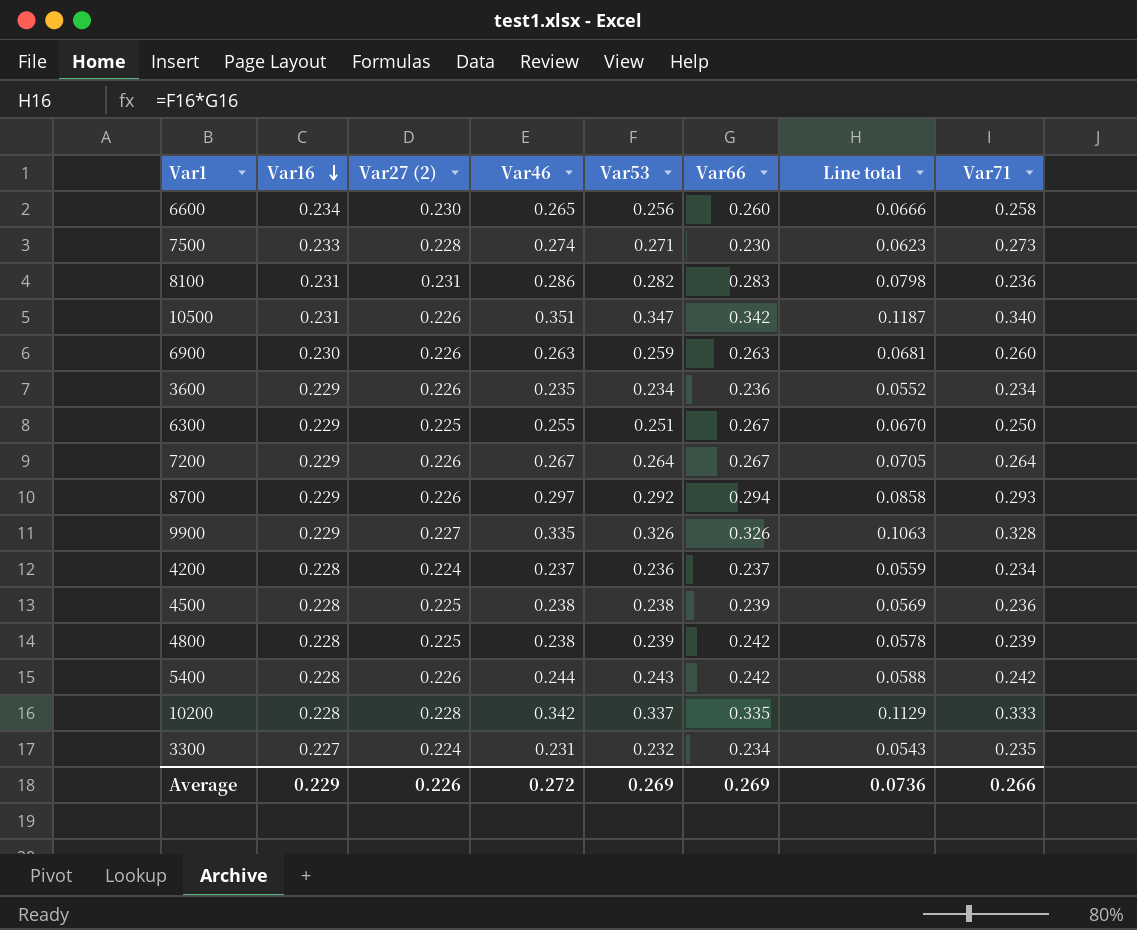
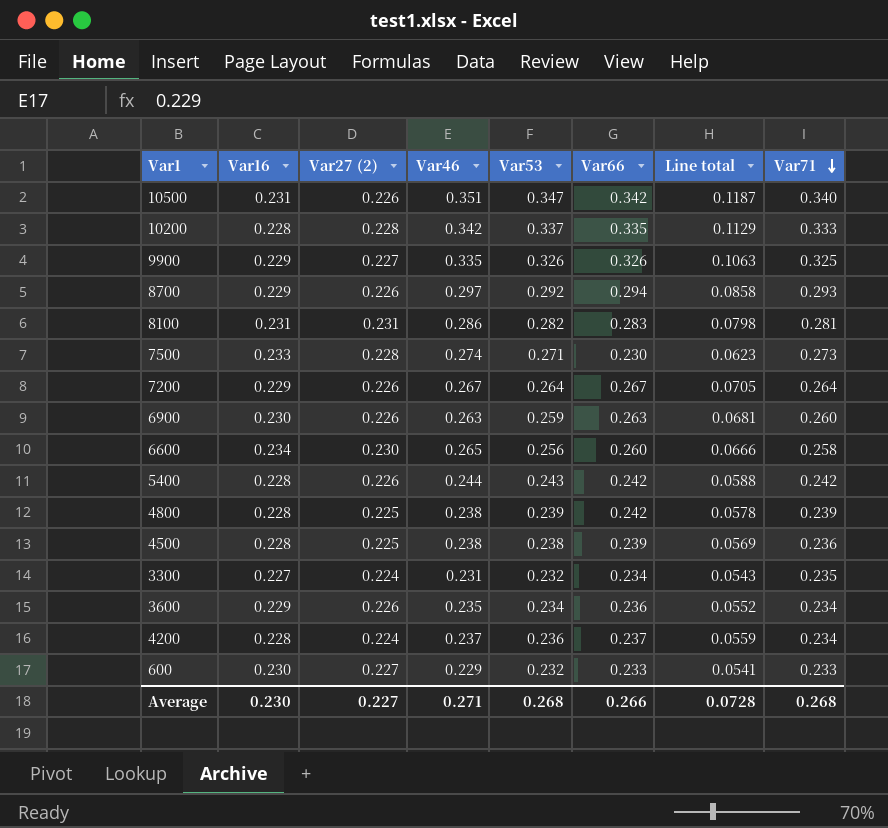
row order: Var16 descending -> Var71 descending
row 6300: 0.229 | 0.225 | 0.255 | 0.251 | 0.267 | 0.0670 | 0.250 -> none
9900 | Var71: 0.328 -> 0.325
8100 | Var71: 0.236 -> 0.281
row 600: none -> 0.230 | 0.227 | 0.229 | 0.232 | 0.233 | 0.0541 | 0.233
Average | Var16: 0.229 -> 0.230
Average | Var27 (2): 0.226 -> 0.227
Average | Var46: 0.272 -> 0.271
Average | Var53: 0.269 -> 0.268
Average | Var66: 0.269 -> 0.266
Average | Line total: 0.0736 -> 0.0728
Average | Var71: 0.266 -> 0.268

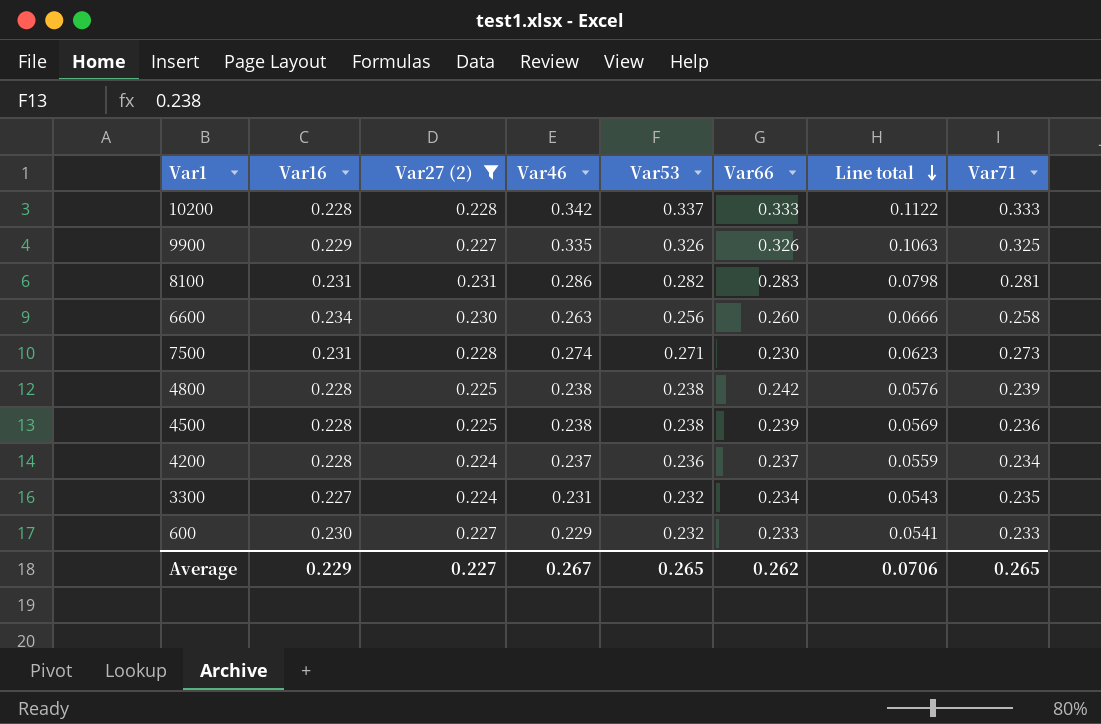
filter: none -> Var27 (2) != 0.226
row order: Var71 descending -> Line total descending
10200 | Var66: 0.335 -> 0.333
10200 | Line total: 0.1129 -> 0.1122
6600 | Var46: 0.265 -> 0.263
7500 | Var16: 0.233 -> 0.231
4800 | Var53: 0.239 -> 0.238
4800 | Line total: 0.0578 -> 0.0576
Average | Var16: 0.230 -> 0.229
Average | Var46: 0.271 -> 0.267
Average | Var53: 0.268 -> 0.265
Average | Var66: 0.266 -> 0.262
Average | Line total: 0.0728 -> 0.0706
Average | Var71: 0.268 -> 0.265

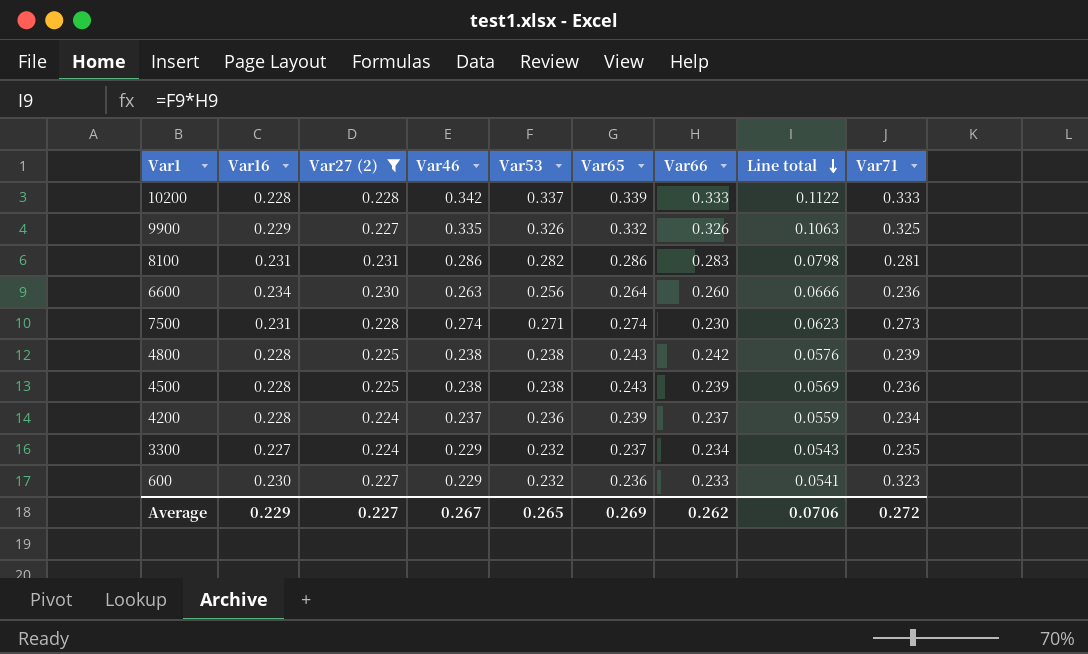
column Var65 | position: none -> 6
6600 | Var71: 0.258 -> 0.236
3300 | Var46: 0.231 -> 0.229
600 | Var71: 0.233 -> 0.323
Average | Var71: 0.265 -> 0.272

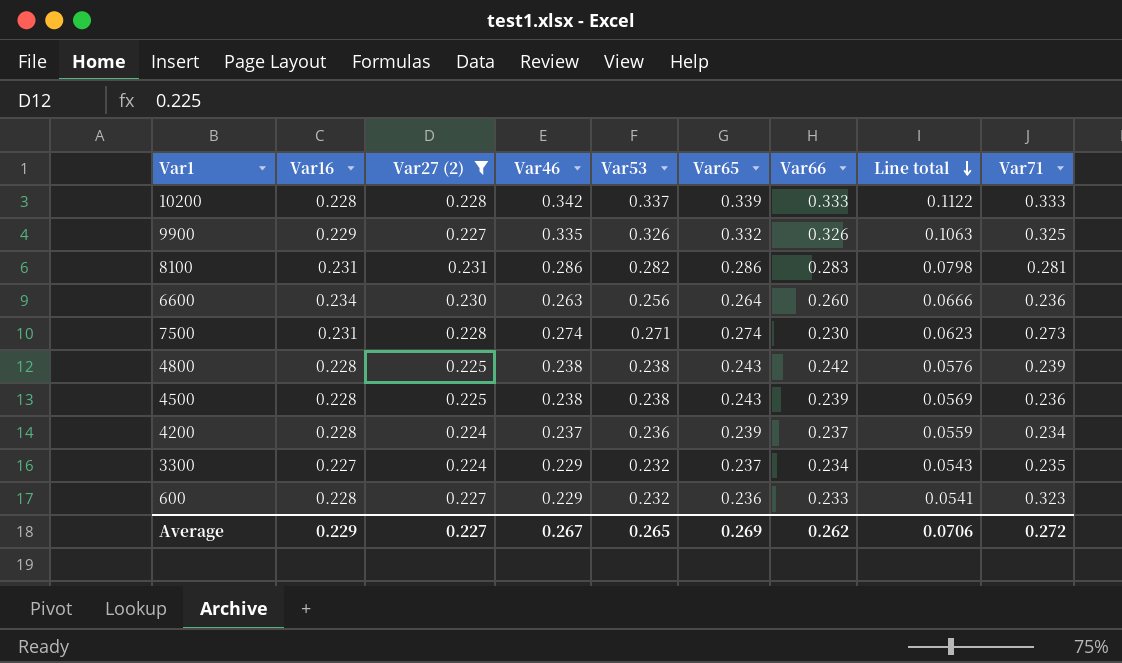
600 | Var16: 0.230 -> 0.228

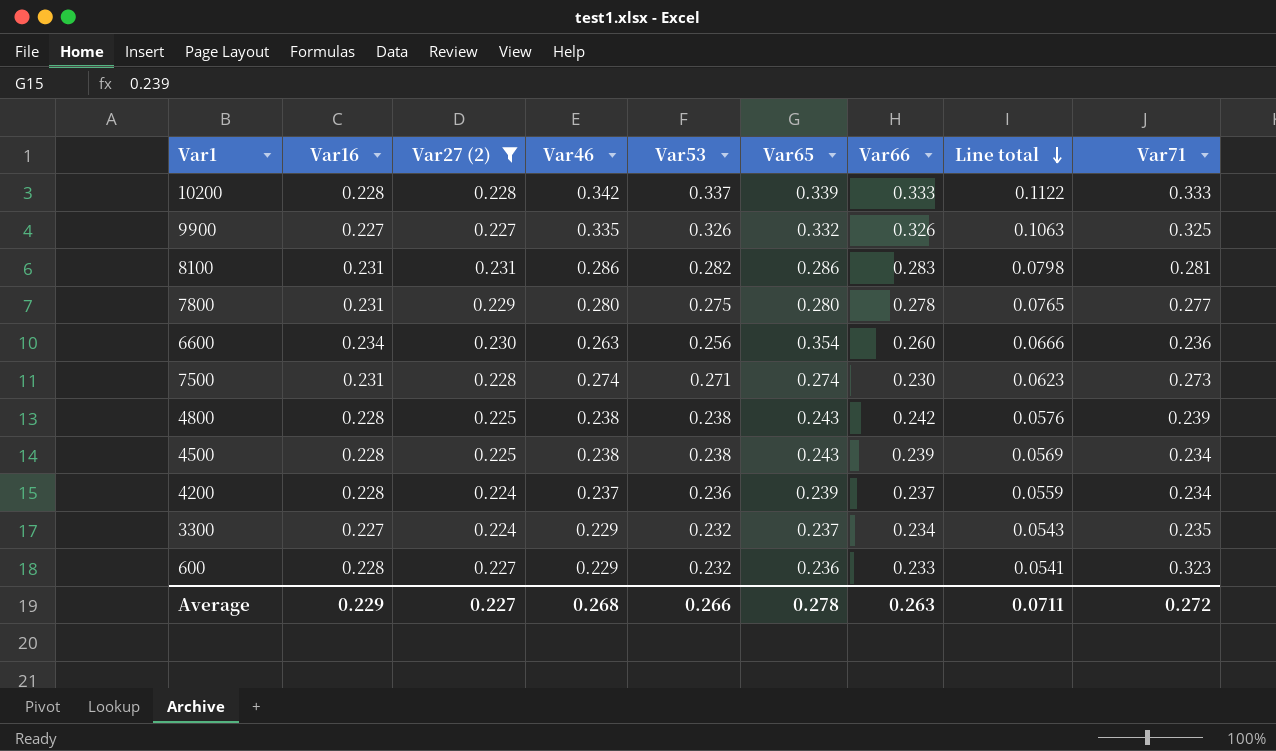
9900 | Var16: 0.229 -> 0.227
row 7800: none -> 0.231 | 0.229 | 0.280 | 0.275 | 0.280 | 0.278 | 0.0765 | 0.277
6600 | Var65: 0.264 -> 0.354
4500 | Var71: 0.236 -> 0.234
Average | Var46: 0.267 -> 0.268
Average | Var53: 0.265 -> 0.266
Average | Var65: 0.269 -> 0.278
Average | Var66: 0.262 -> 0.263
Average | Line total: 0.0706 -> 0.0711

